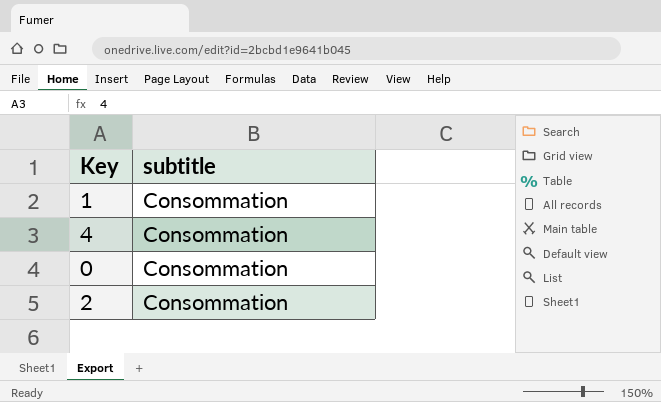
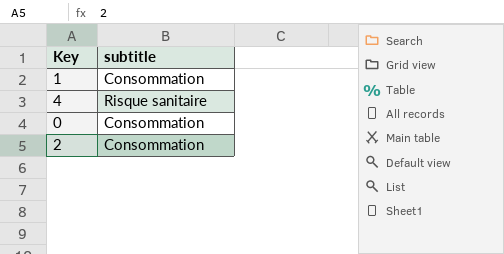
4 | subtitle: Consommation -> Risque sanitaire

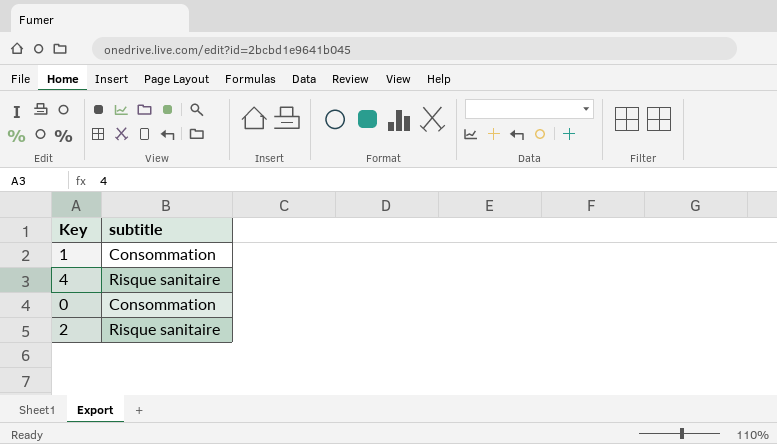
2 | subtitle: Consommation -> Risque sanitaire

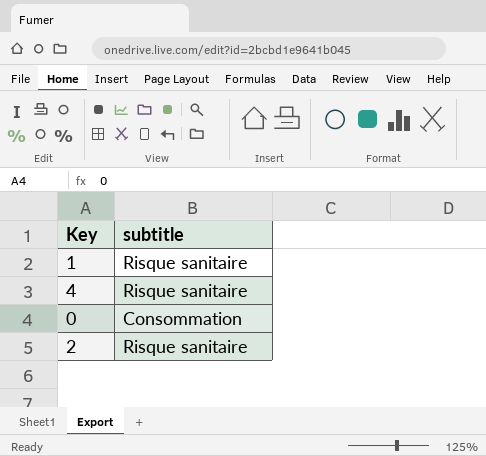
1 | subtitle: Consommation -> Risque sanitaire

